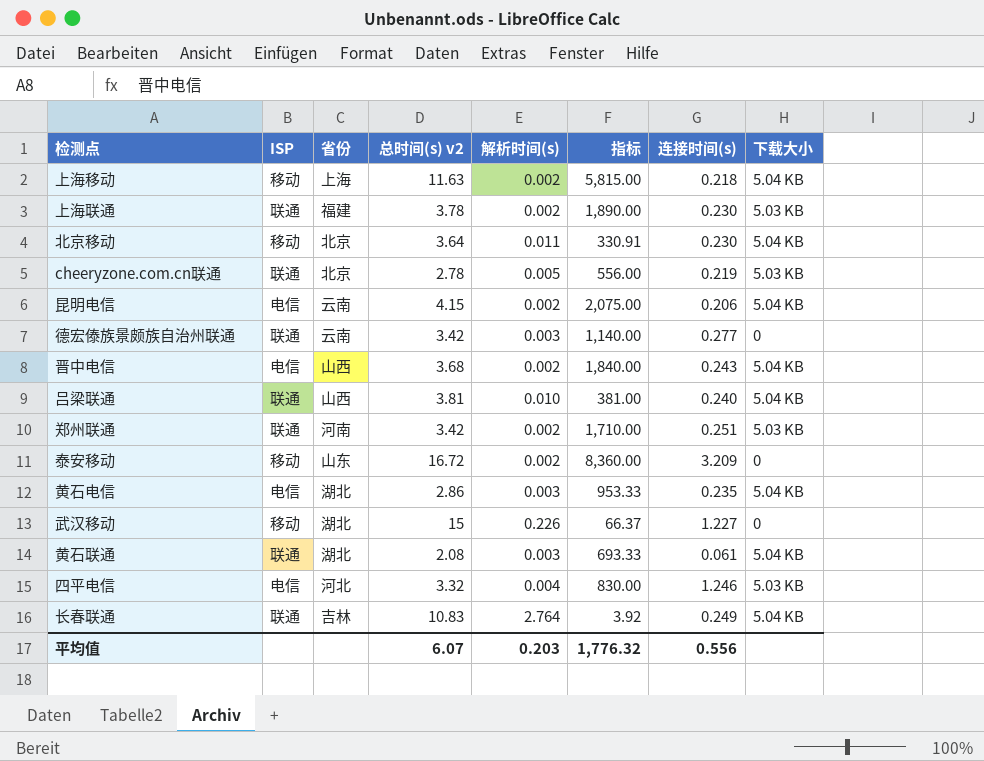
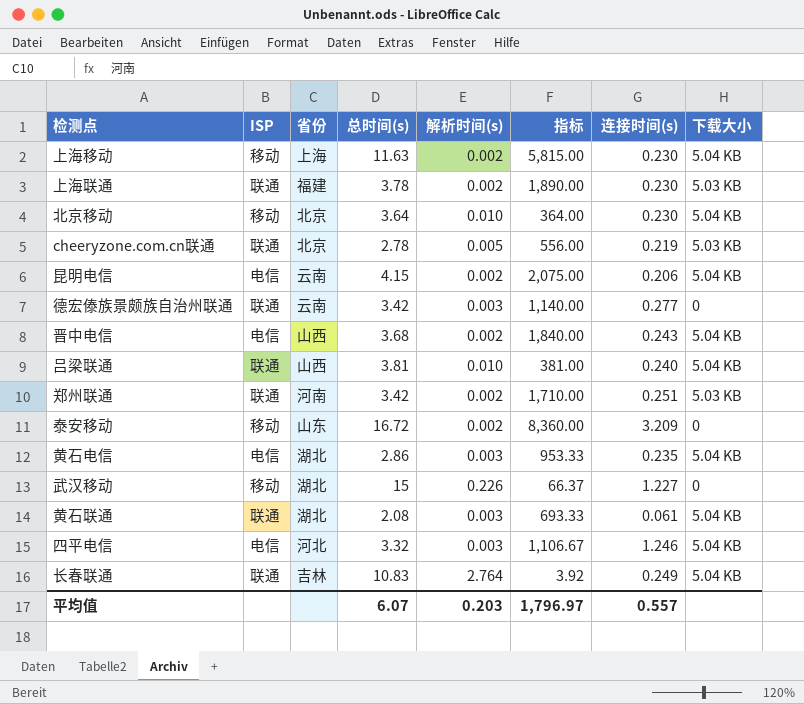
column name: 总时间(s) v2 -> 总时间(s)
上海移动 | 连接时间(s): 0.218 -> 0.230
北京移动 | 解析时间(s): 0.011 -> 0.010
北京移动 | 指标: 330.91 -> 364.00
四平电信 | 解析时间(s): 0.004 -> 0.003
四平电信 | 指标: 830.00 -> 1,106.67
四平电信 | 下载大小: 5.03 KB -> 5.04 KB
平均值 | 指标: 1,776.32 -> 1,796.97
平均值 | 连接时间(s): 0.556 -> 0.557

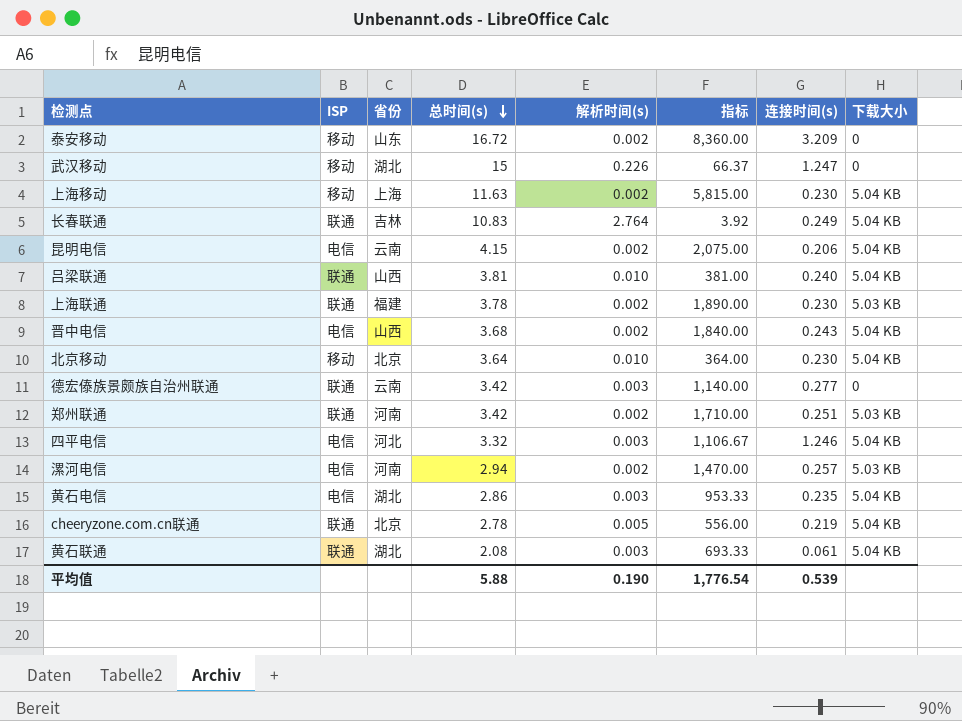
row order: none -> 总时间(s) descending
武汉移动 | 连接时间(s): 1.227 -> 1.247
row 漯河电信: none -> 电信 | 河南 | 2.94 | 0.002 | 1,470.00 | 0.257 | 5.03 KB
cheeryzone.com.cn联通 | 下载大小: 5.03 KB -> 5.04 KB
平均值 | 总时间(s): 6.07 -> 5.88
平均值 | 解析时间(s): 0.203 -> 0.190
平均值 | 指标: 1,796.97 -> 1,776.54
平均值 | 连接时间(s): 0.557 -> 0.539

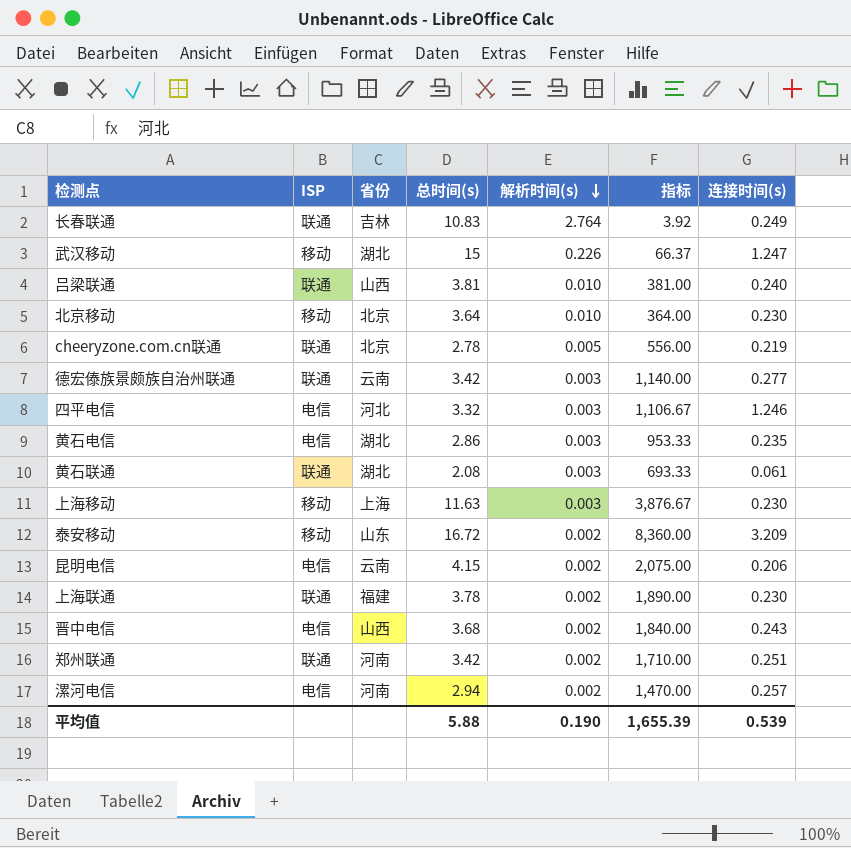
row order: 总时间(s) descending -> 解析时间(s) descending
column 下载大小 | position: 8 -> none
上海移动 | 解析时间(s): 0.002 -> 0.003
上海移动 | 指标: 5,815.00 -> 3,876.67
平均值 | 指标: 1,776.54 -> 1,655.39

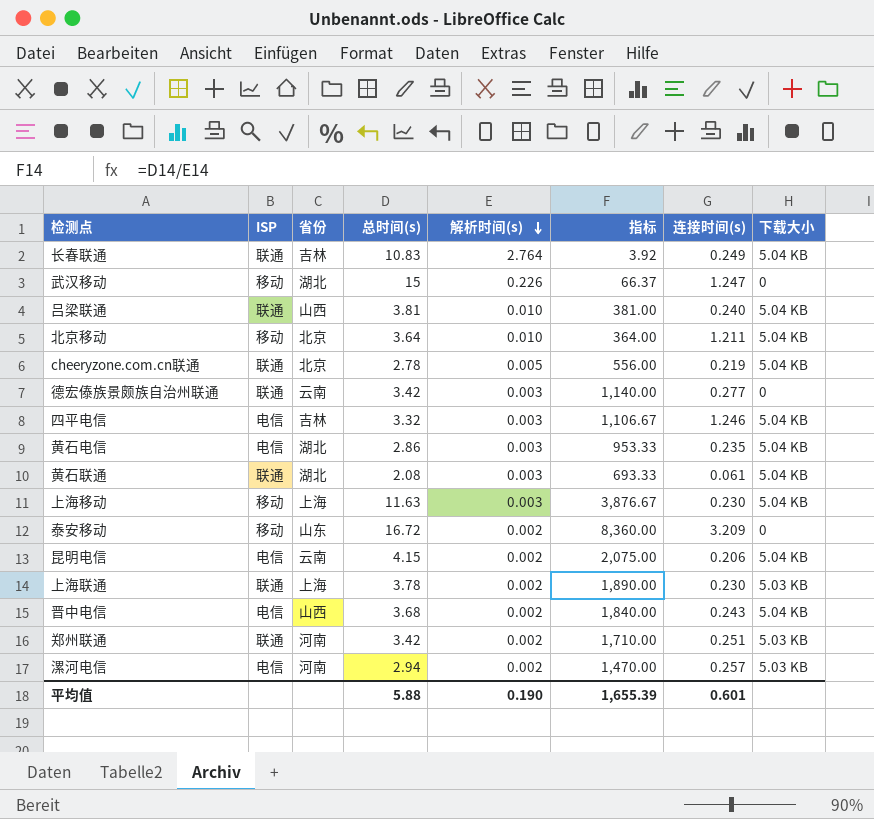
column 下载大小 | position: none -> 8
北京移动 | 连接时间(s): 0.230 -> 1.211
四平电信 | 省份: 河北 -> 吉林
上海联通 | 省份: 福建 -> 上海
平均值 | 连接时间(s): 0.539 -> 0.601

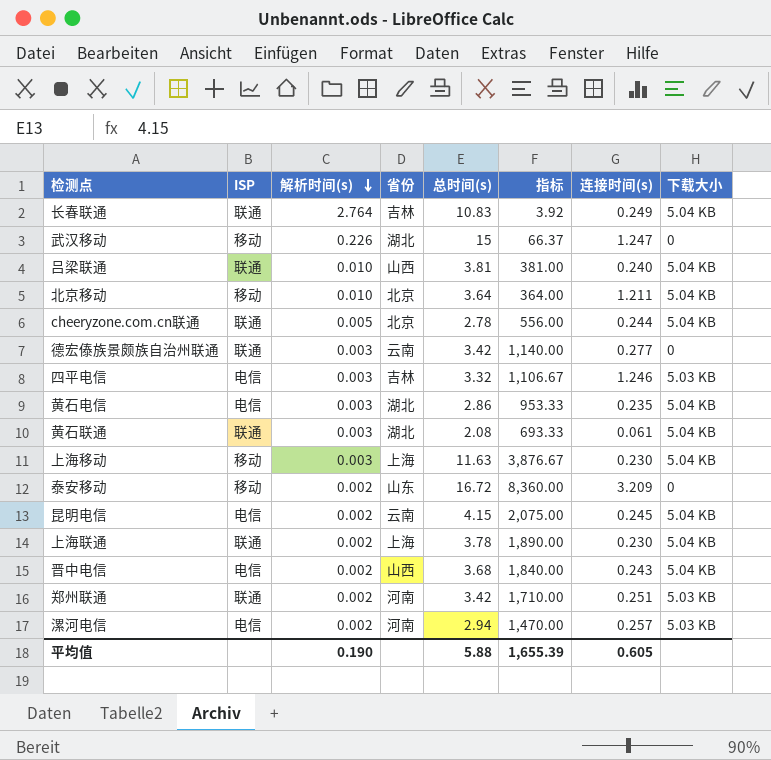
column 解析时间(s) | position: 5 -> 3
cheeryzone.com.cn联通 | 连接时间(s): 0.219 -> 0.244
四平电信 | 下载大小: 5.04 KB -> 5.03 KB
昆明电信 | 连接时间(s): 0.206 -> 0.245
上海联通 | 下载大小: 5.03 KB -> 5.04 KB
平均值 | 连接时间(s): 0.601 -> 0.605

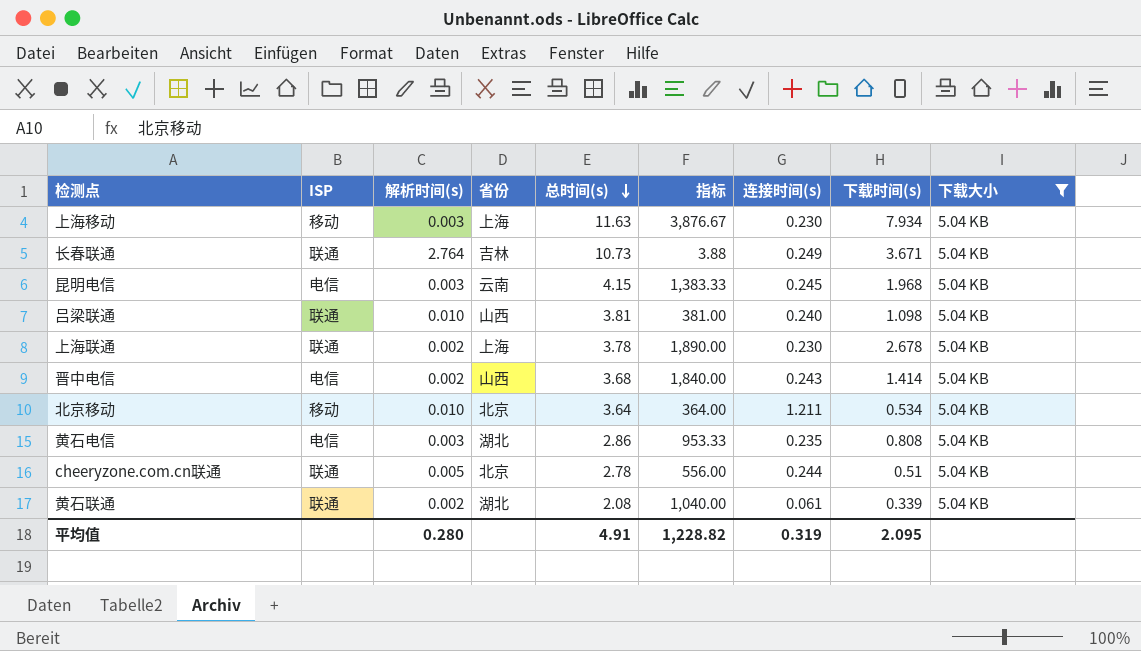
filter: none -> 下载大小 = 5.04 KB
row order: 解析时间(s) descending -> 总时间(s) descending
column 下载时间(s) | position: none -> 8
长春联通 | 总时间(s): 10.83 -> 10.73
长春联通 | 指标: 3.92 -> 3.88
昆明电信 | 解析时间(s): 0.002 -> 0.003
昆明电信 | 指标: 2,075.00 -> 1,383.33
黄石联通 | 解析时间(s): 0.003 -> 0.002
黄石联通 | 指标: 693.33 -> 1,040.00
平均值 | 解析时间(s): 0.190 -> 0.280
平均值 | 总时间(s): 5.88 -> 4.91
平均值 | 指标: 1,655.39 -> 1,228.82
平均值 | 连接时间(s): 0.605 -> 0.319

